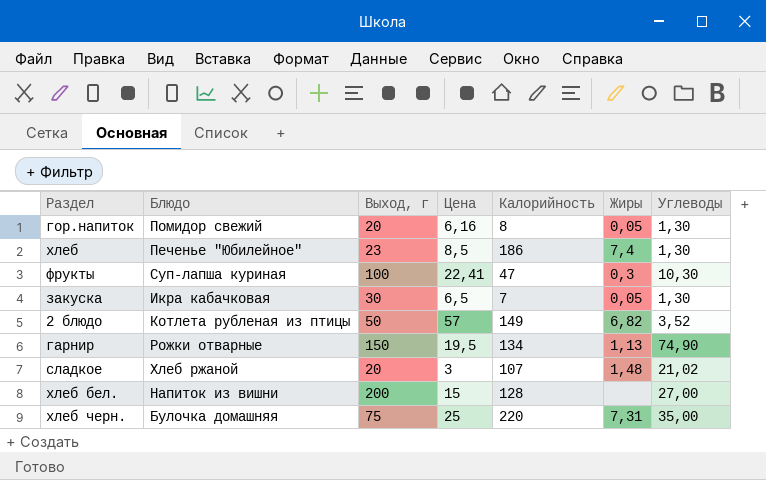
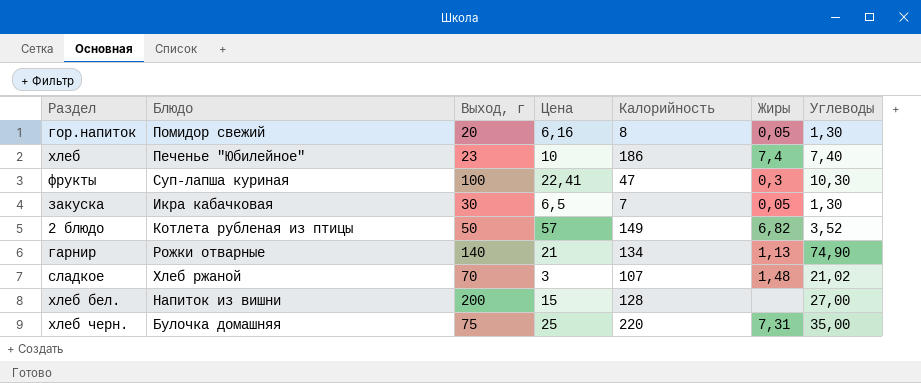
хлеб | Цена: 8,5 -> 10
хлеб | Углеводы: 1,30 -> 7,40
гарнир | Выход, г: 150 -> 140
гарнир | Цена: 19,5 -> 21
сладкое | Выход, г: 20 -> 70

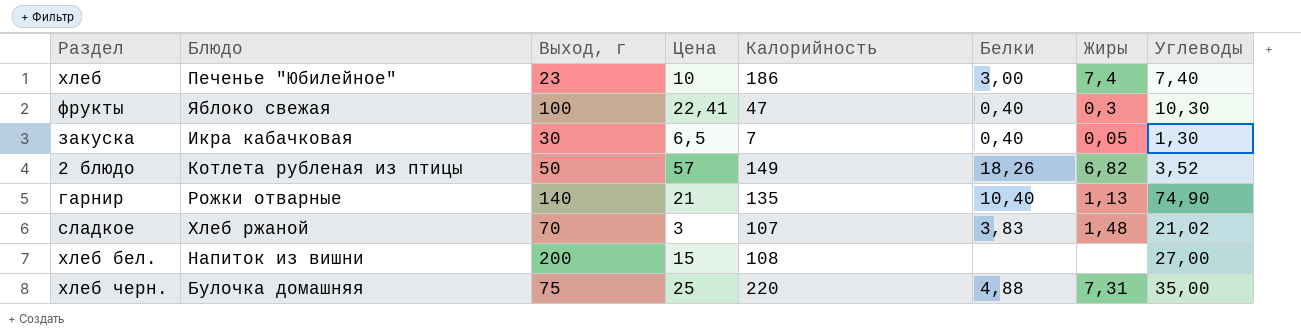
column Белки | position: none -> 6
row гор.напиток: Помидор свежий | 20 | 6,16 | 8 | 0,05 | 1,30 -> none
фрукты | Блюдо: Суп-лапша куриная -> Яблоко свежая
гарнир | Калорийность: 134 -> 135
хлеб бел. | Калорийность: 128 -> 108

